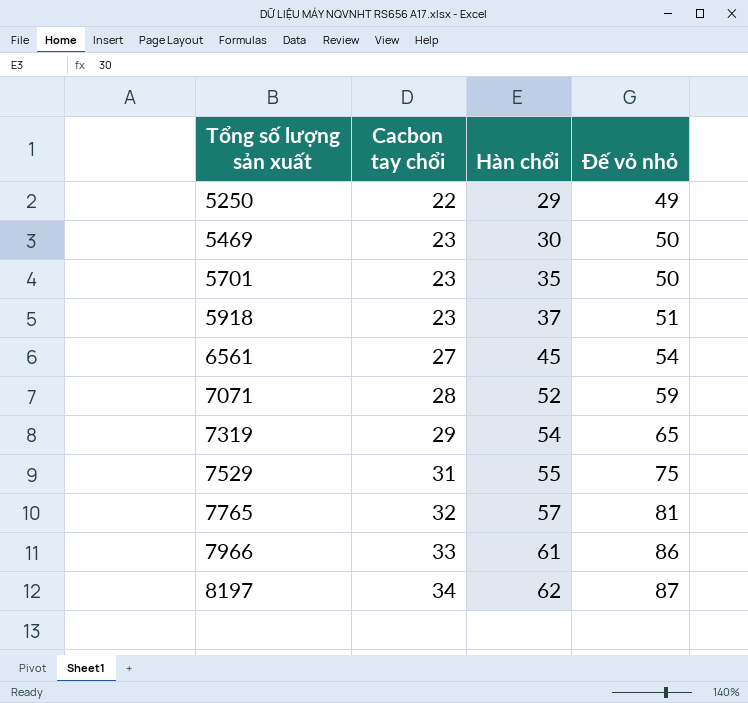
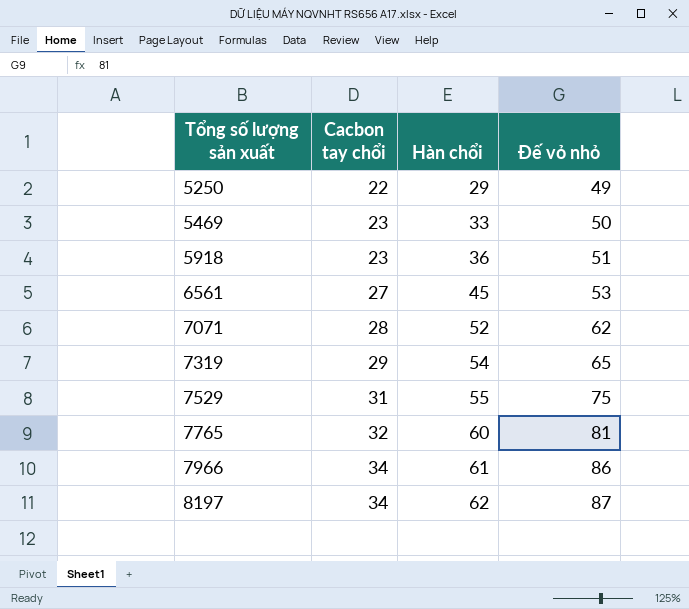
row 5701: 23 | 35 | 50 -> none
5469 | Hàn chổi: 30 -> 33
5918 | Hàn chổi: 37 -> 36
6561 | Đế vỏ nhỏ: 54 -> 53
7071 | Đế vỏ nhỏ: 59 -> 62
7765 | Hàn chổi: 57 -> 60
7966 | Cacbon tay chổi: 33 -> 34

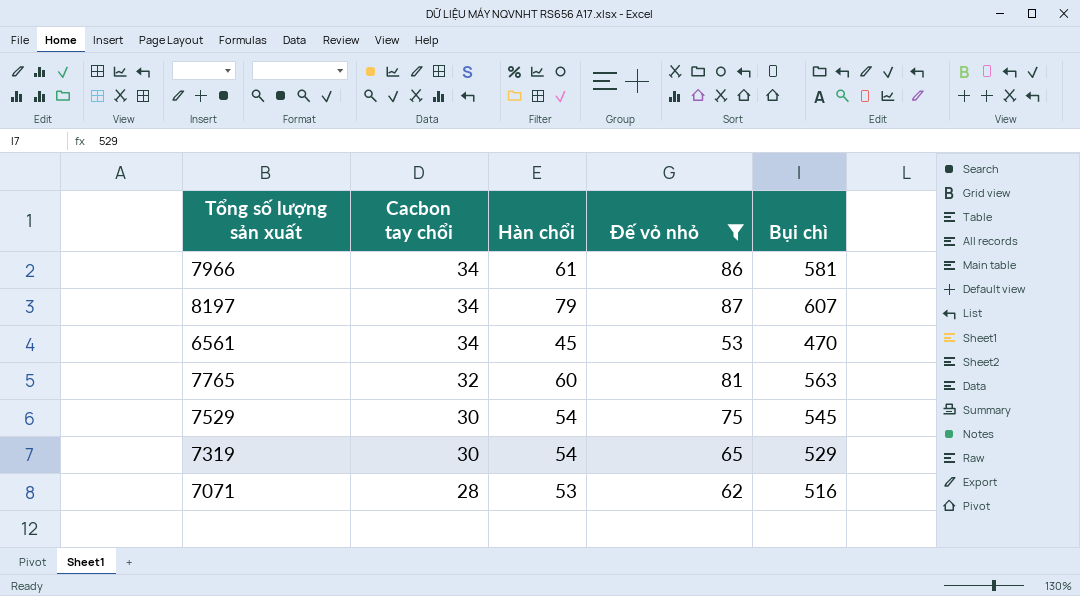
filter: none -> Đế vỏ nhỏ >= 53
row order: Tổng số lượng sản xuất ascending -> Cacbon tay chổi descending
column Bụi chì | position: none -> 5
8197 | Hàn chổi: 62 -> 79
6561 | Cacbon tay chổi: 27 -> 34
7529 | Cacbon tay chổi: 31 -> 30
7529 | Hàn chổi: 55 -> 54
7319 | Cacbon tay chổi: 29 -> 30
7071 | Hàn chổi: 52 -> 53

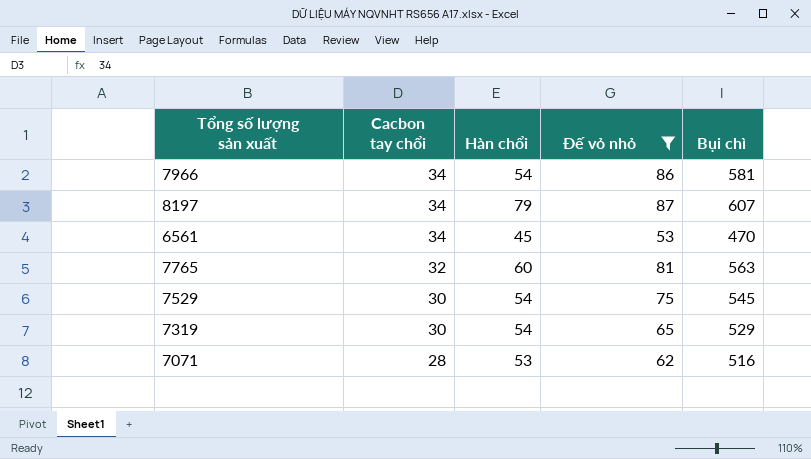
7966 | Hàn chổi: 61 -> 54

